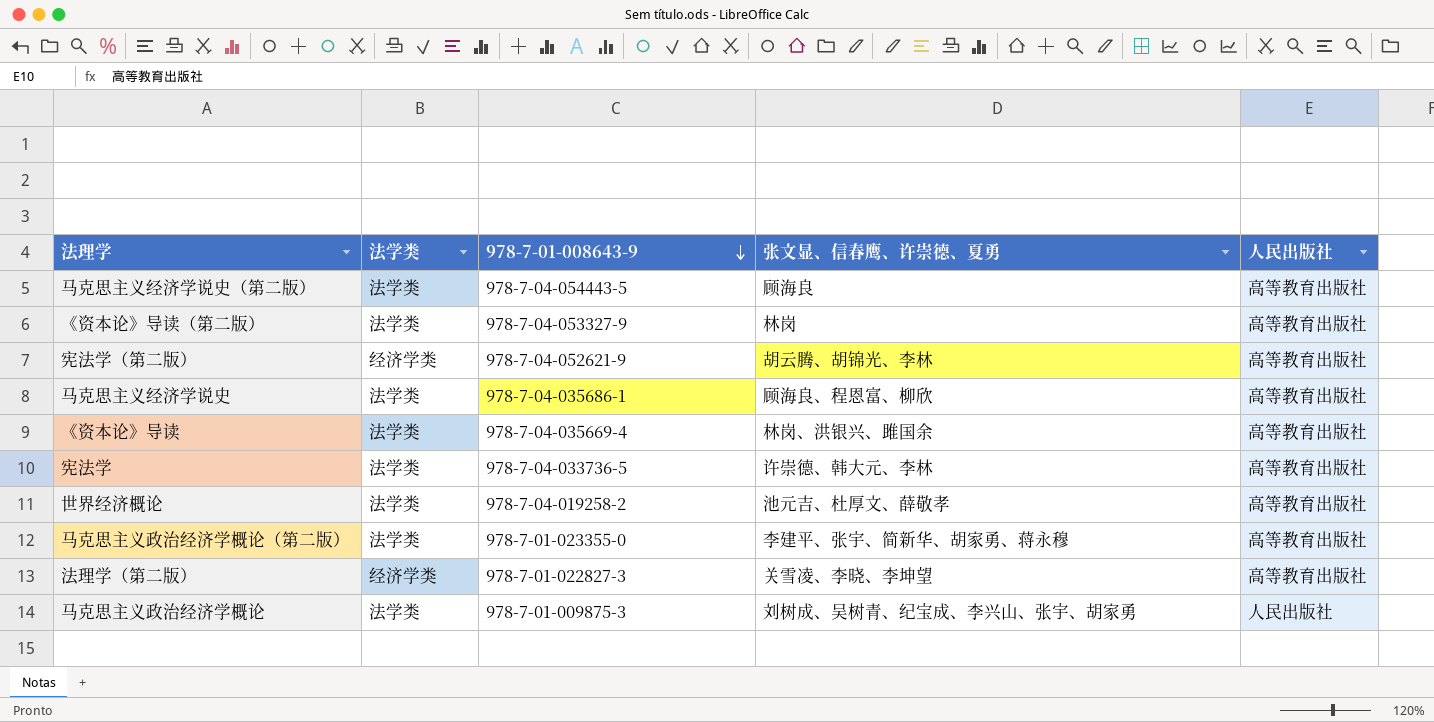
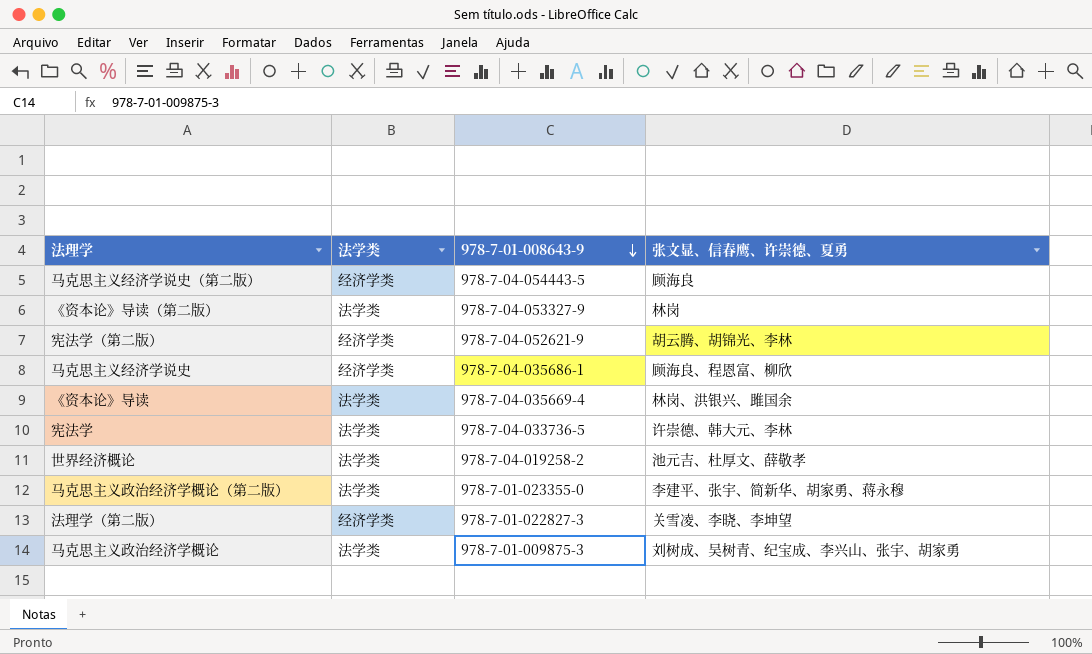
column 人民出版社 | position: 5 -> none
马克思主义经济学说史（第二版） | 法学类: 法学类 -> 经济学类
马克思主义经济学说史 | 法学类: 法学类 -> 经济学类

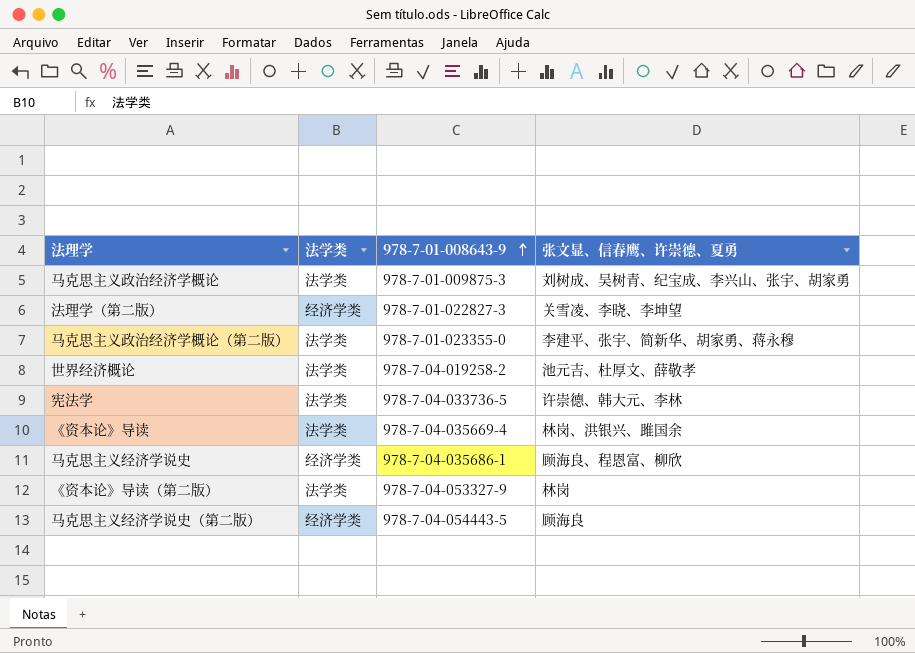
row order: 978-7-01-008643-9 descending -> 978-7-01-008643-9 ascending
row 宪法学（第二版）: 经济学类 | 978-7-04-052621-9 | 胡云腾、胡锦光、李林 -> none

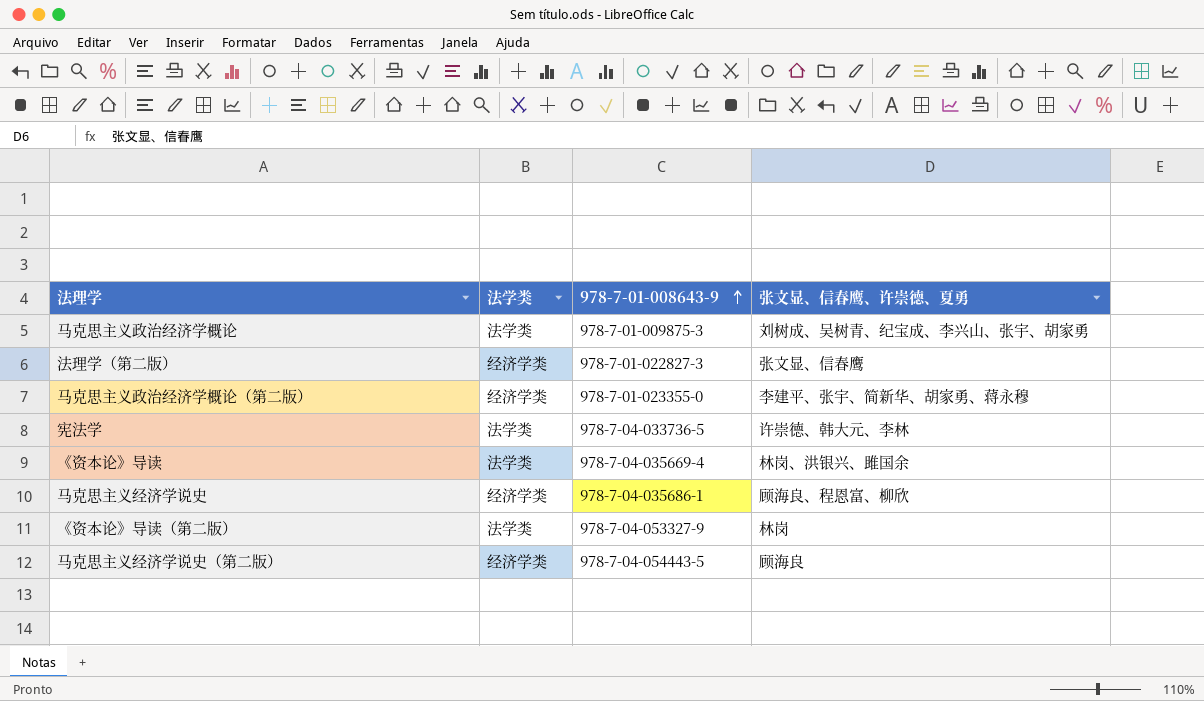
row 世界经济概论: 法学类 | 978-7-04-019258-2 | 池元吉、杜厚文、薛敬孝 -> none
法理学（第二版） | 张文显、信春鹰、许崇德、夏勇: 关雪凌、李晓、李坤望 -> 张文显、信春鹰
马克思主义政治经济学概论（第二版） | 法学类: 法学类 -> 经济学类

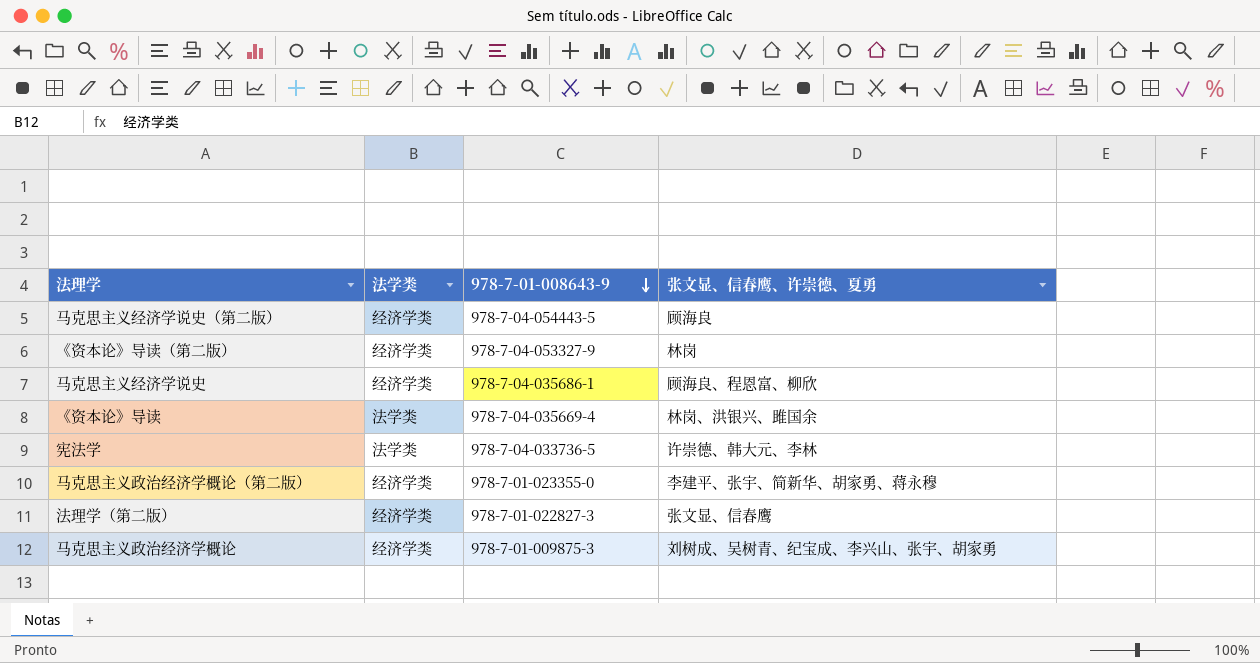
row order: 978-7-01-008643-9 ascending -> 978-7-01-008643-9 descending
《资本论》导读（第二版） | 法学类: 法学类 -> 经济学类
马克思主义政治经济学概论 | 法学类: 法学类 -> 经济学类

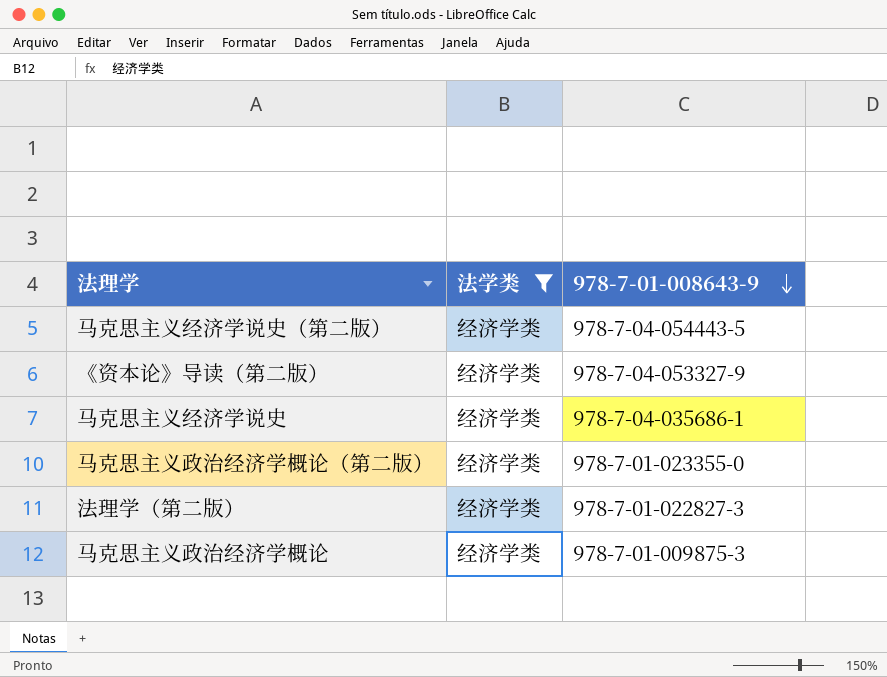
filter: none -> 法学类 = 经济学类
column 张文显、信春鹰、许崇德、夏勇 | position: 4 -> none

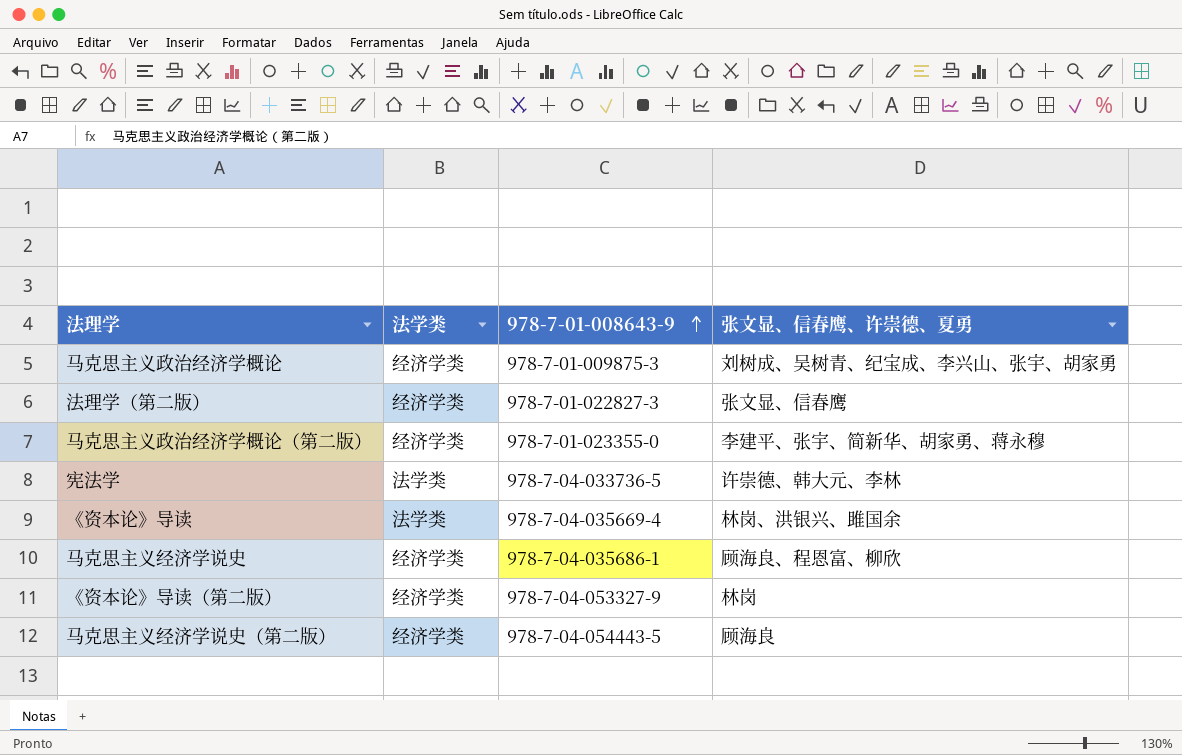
filter: 法学类 = 经济学类 -> none
row order: 978-7-01-008643-9 descending -> 978-7-01-008643-9 ascending
column 张文显、信春鹰、许崇德、夏勇 | position: none -> 4

